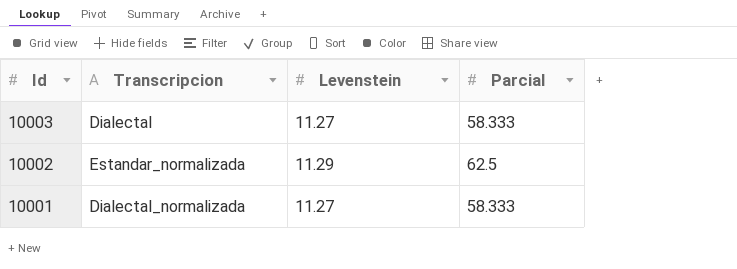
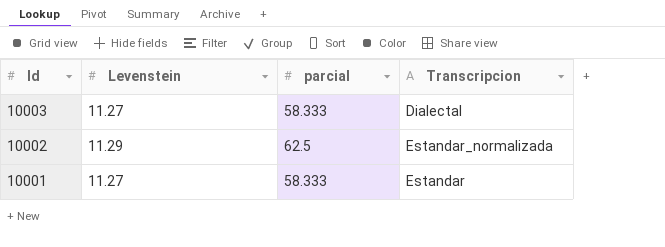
column name: Parcial -> parcial
column Transcripcion | position: 2 -> 4
10001 | Transcripcion: Dialectal_normalizada -> Estandar

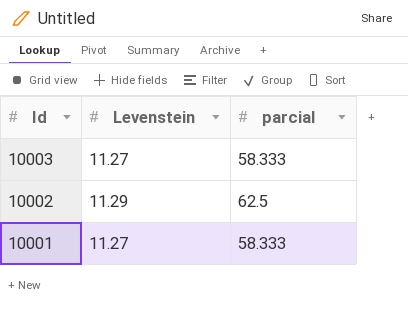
column Transcripcion | position: 4 -> none

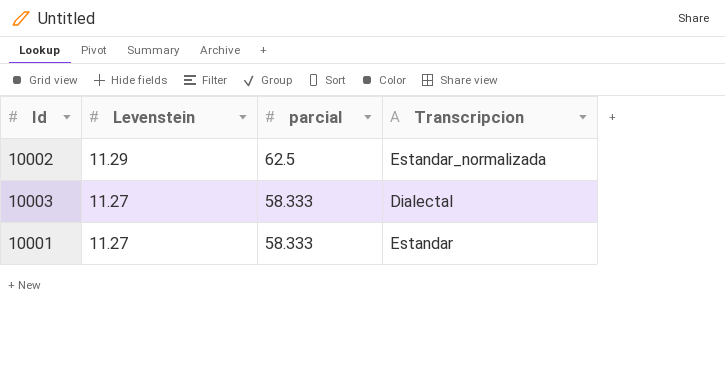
row order: Id descending -> Levenstein descending
column Transcripcion | position: none -> 4

